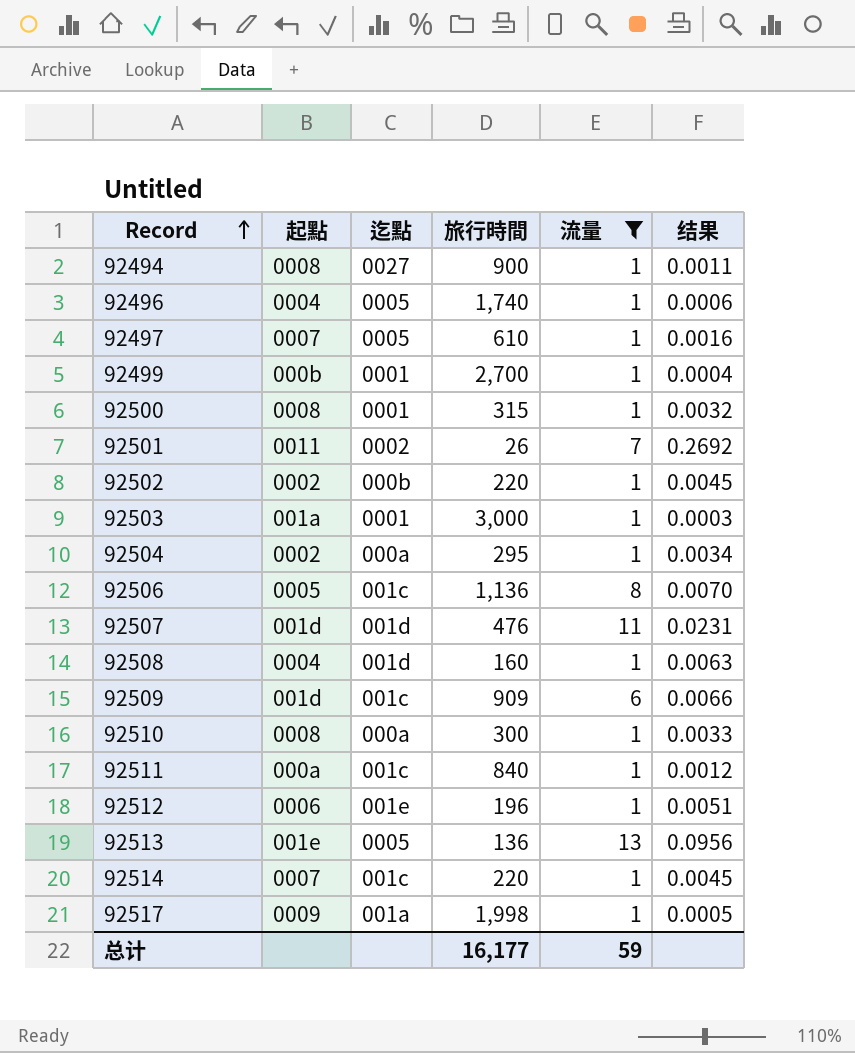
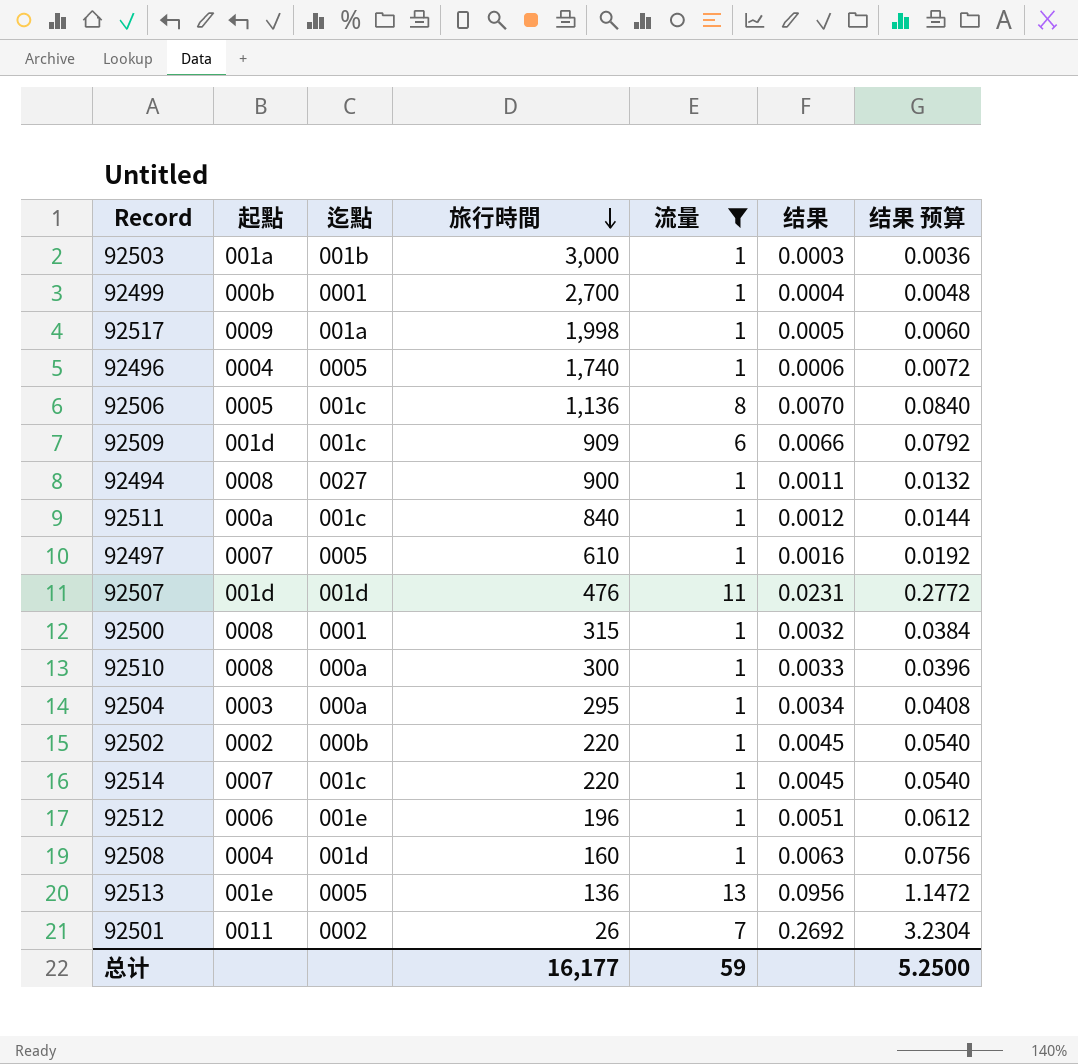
row order: Record ascending -> 旅行時間 descending
column 结果 预算 | formula: none -> [结果] * 12
92503 | 迄點: 0001 -> 001b
92504 | 起點: 0002 -> 0003

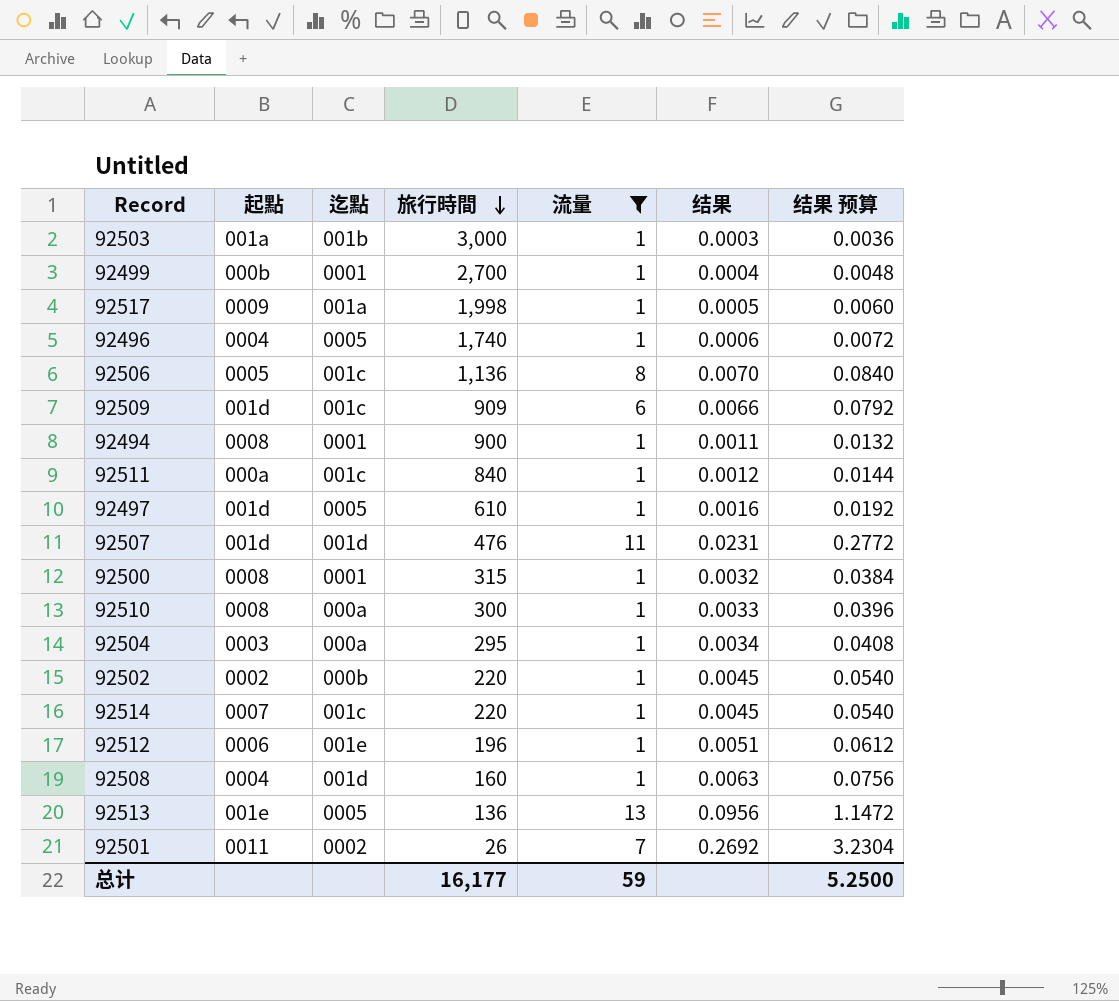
92494 | 迄點: 0027 -> 0001
92497 | 起點: 0007 -> 001d

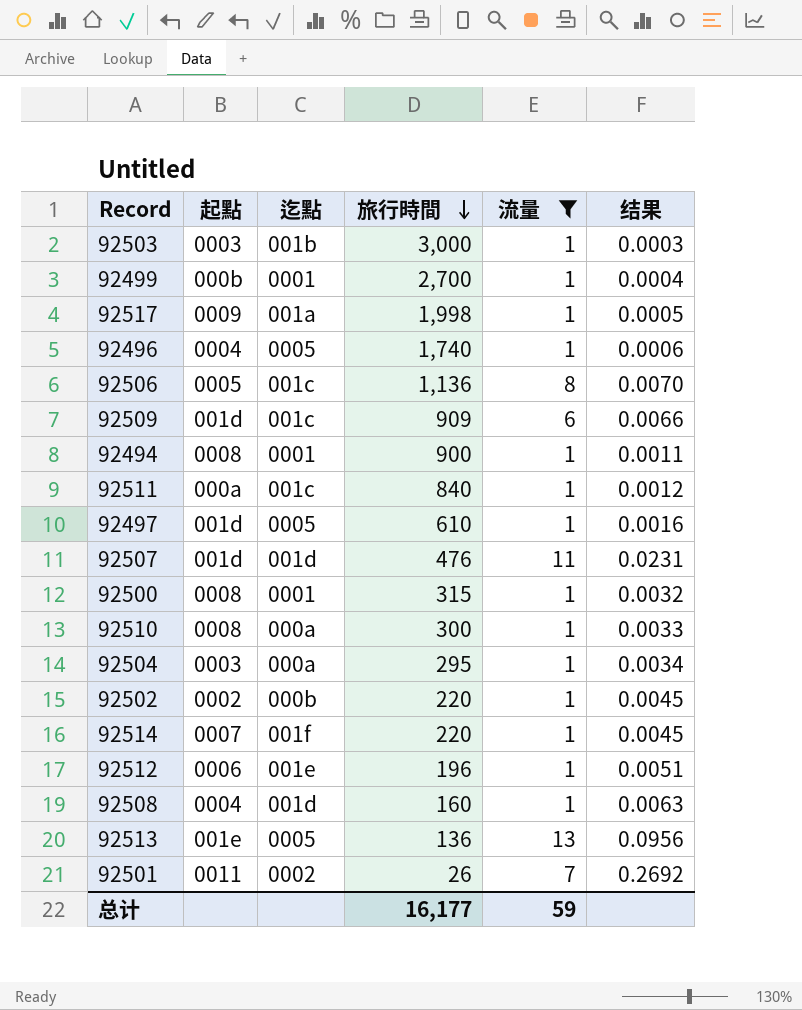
column 结果 预算 | formula: [结果] * 12 -> none
92503 | 起點: 001a -> 0003
92514 | 迄點: 001c -> 001f

